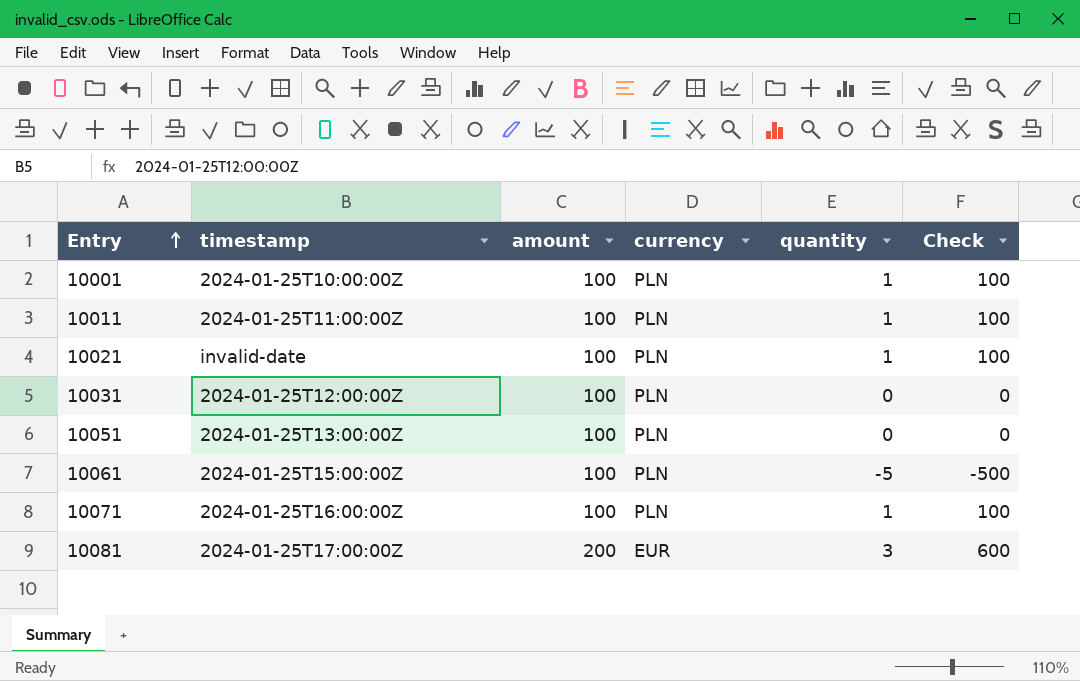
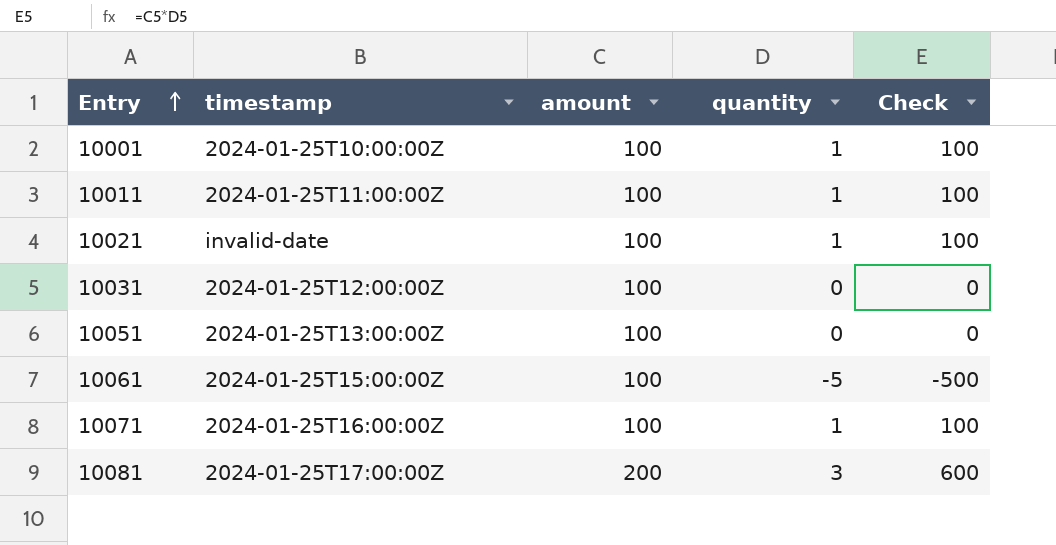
column currency | position: 4 -> none

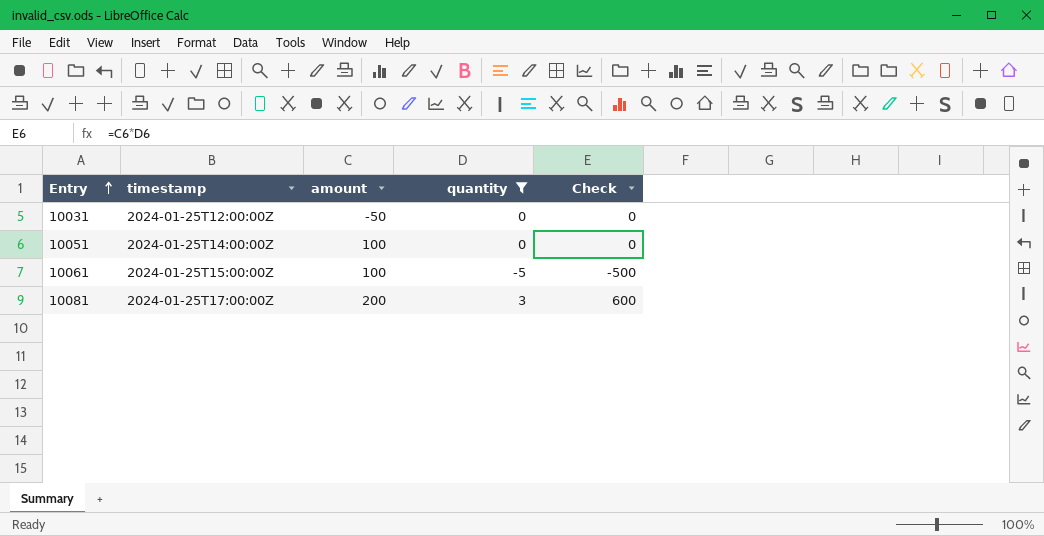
filter: none -> quantity != 1
10031 | amount: 100 -> -50
10051 | timestamp: 2024-01-25T13:00:00Z -> 2024-01-25T14:00:00Z

